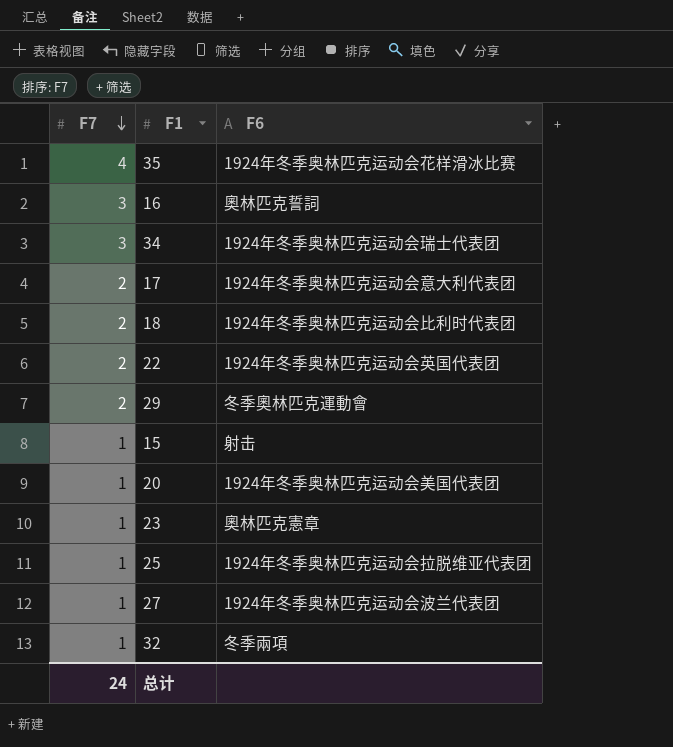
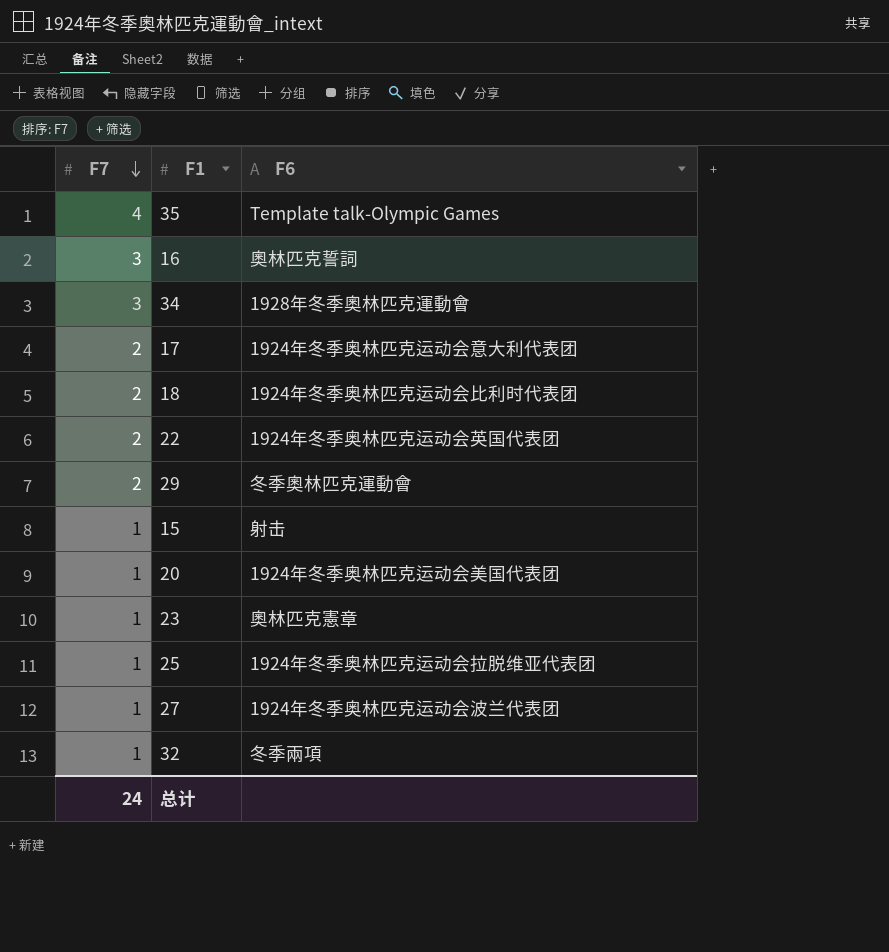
35 | F6: 1924年冬季奥林匹克运动会花样滑冰比赛 -> Template talk-Olympic Games
34 | F6: 1924年冬季奥林匹克运动会瑞士代表团 -> 1928年冬季奧林匹克運動會

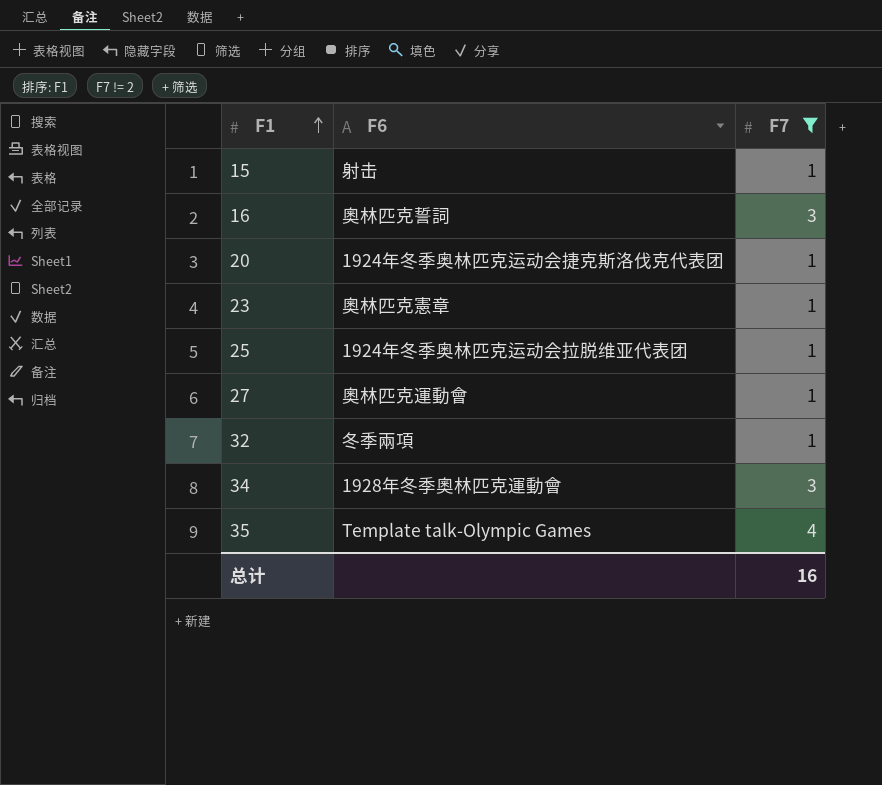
filter: none -> F7 != 2
row order: F7 descending -> F1 ascending
column F7 | position: 1 -> 3
20 | F6: 1924年冬季奥林匹克运动会美国代表团 -> 1924年冬季奥林匹克运动会捷克斯洛伐克代表团
27 | F6: 1924年冬季奥林匹克运动会波兰代表团 -> 奧林匹克運動會
总计 | F7: 24 -> 16

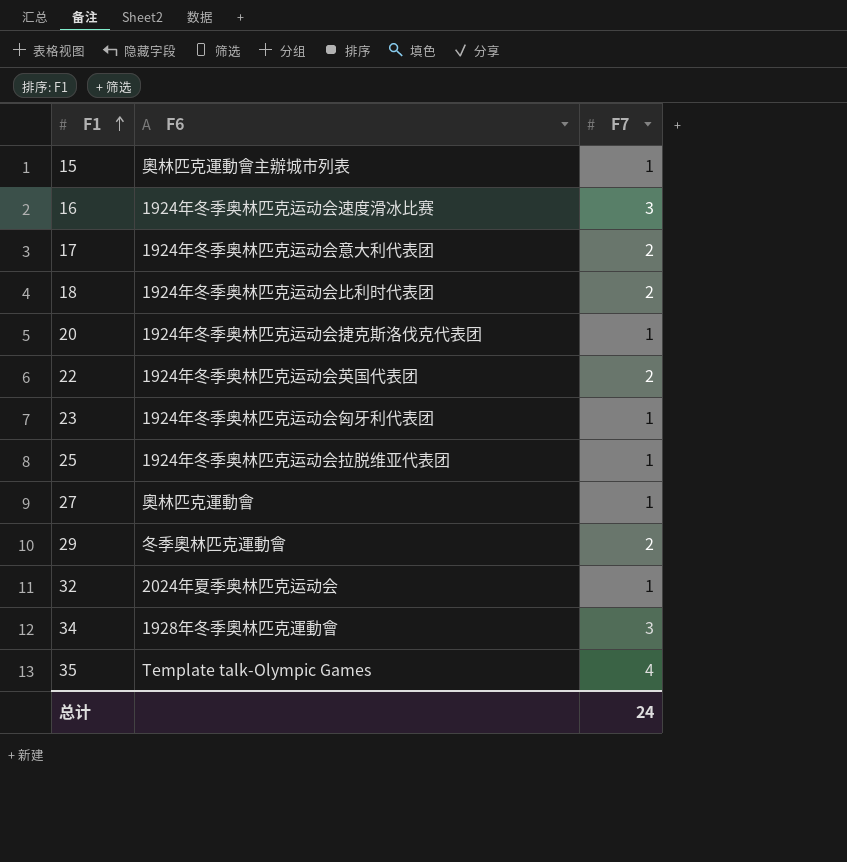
filter: F7 != 2 -> none
15 | F6: 射击 -> 奧林匹克運動會主辦城市列表
16 | F6: 奧林匹克誓詞 -> 1924年冬季奥林匹克运动会速度滑冰比赛
23 | F6: 奧林匹克憲章 -> 1924年冬季奥林匹克运动会匈牙利代表团
32 | F6: 冬季兩項 -> 2024年夏季奥林匹克运动会
总计 | F7: 16 -> 24

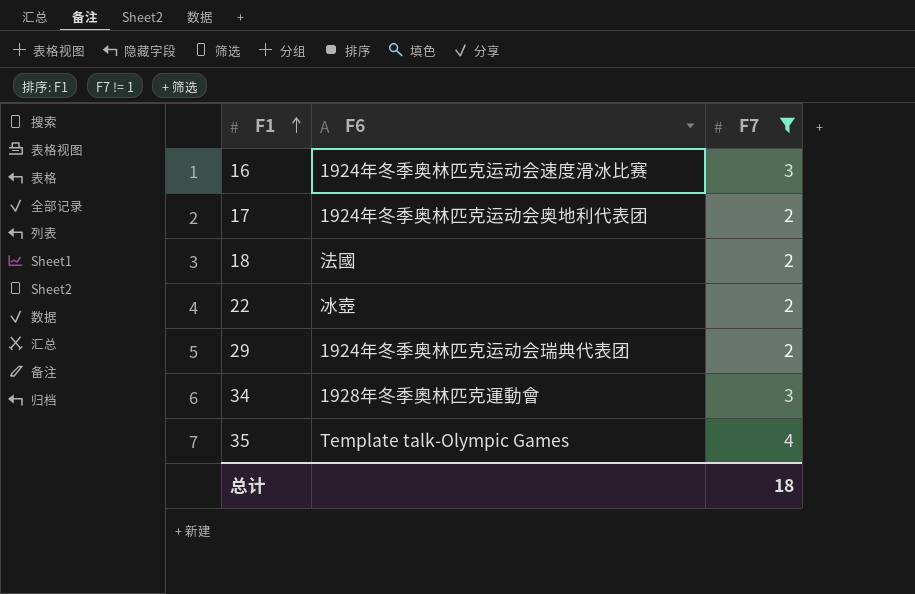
filter: none -> F7 != 1
17 | F6: 1924年冬季奥林匹克运动会意大利代表团 -> 1924年冬季奥林匹克运动会奥地利代表团
18 | F6: 1924年冬季奥林匹克运动会比利时代表团 -> 法國
22 | F6: 1924年冬季奥林匹克运动会英国代表团 -> 冰壺
29 | F6: 冬季奧林匹克運動會 -> 1924年冬季奥林匹克运动会瑞典代表团
总计 | F7: 24 -> 18

